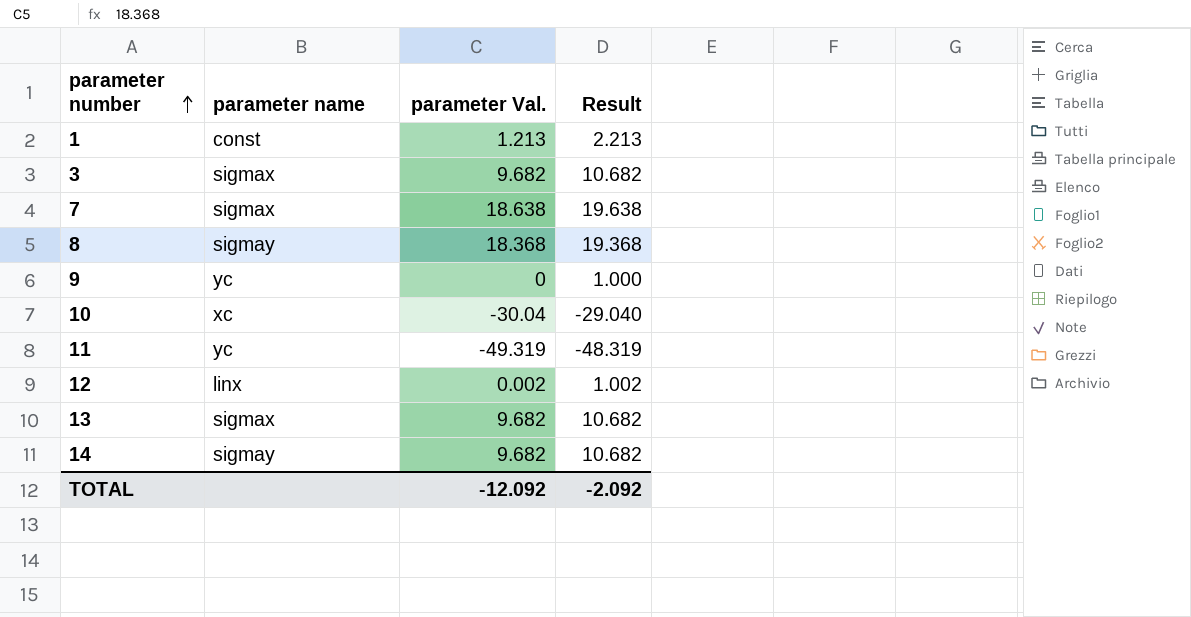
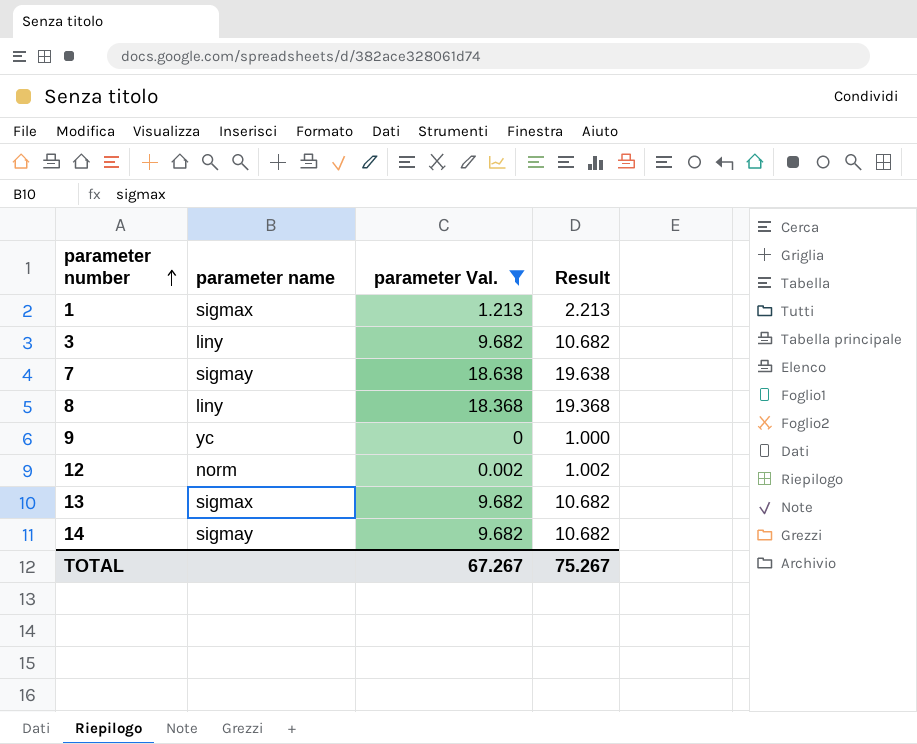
filter: none -> parameter Val. >= 0
1 | parameter name: const -> sigmax
3 | parameter name: sigmax -> liny
7 | parameter name: sigmax -> sigmay
8 | parameter name: sigmay -> liny
12 | parameter name: linx -> norm
TOTAL | parameter Val.: -12.092 -> 67.267
TOTAL | Result: -2.092 -> 75.267

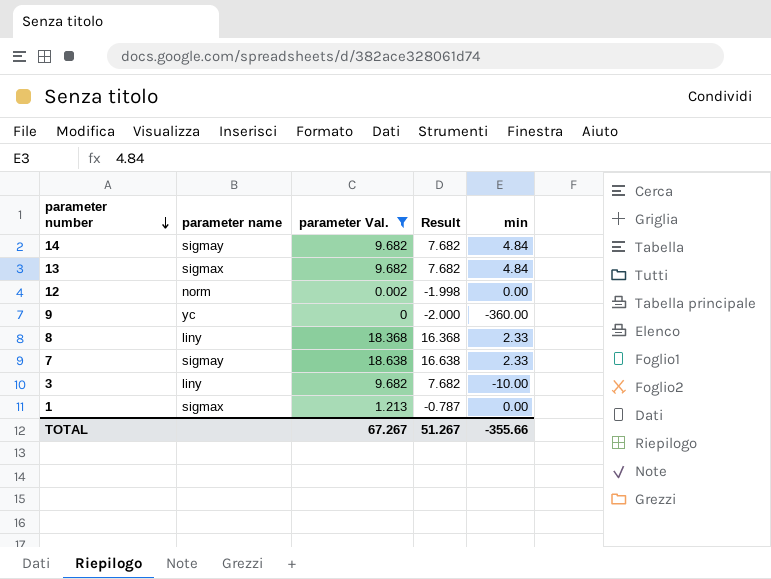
row order: parameter number ascending -> parameter number descending
column Result | formula: [parameter Val.] + 1 -> [parameter Val.] - 2
column min | position: none -> 5
TOTAL | Result: 75.267 -> 51.267

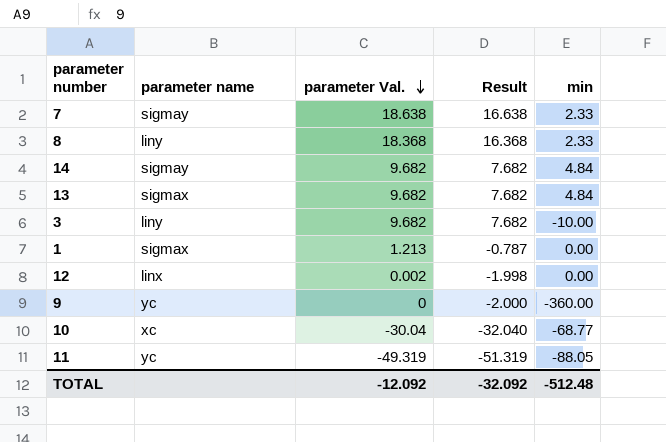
filter: parameter Val. >= 0 -> none
row order: parameter number descending -> parameter Val. descending
12 | parameter name: norm -> linx
TOTAL | parameter Val.: 67.267 -> -12.092
TOTAL | Result: 51.267 -> -32.092
TOTAL | min: -355.66 -> -512.48

